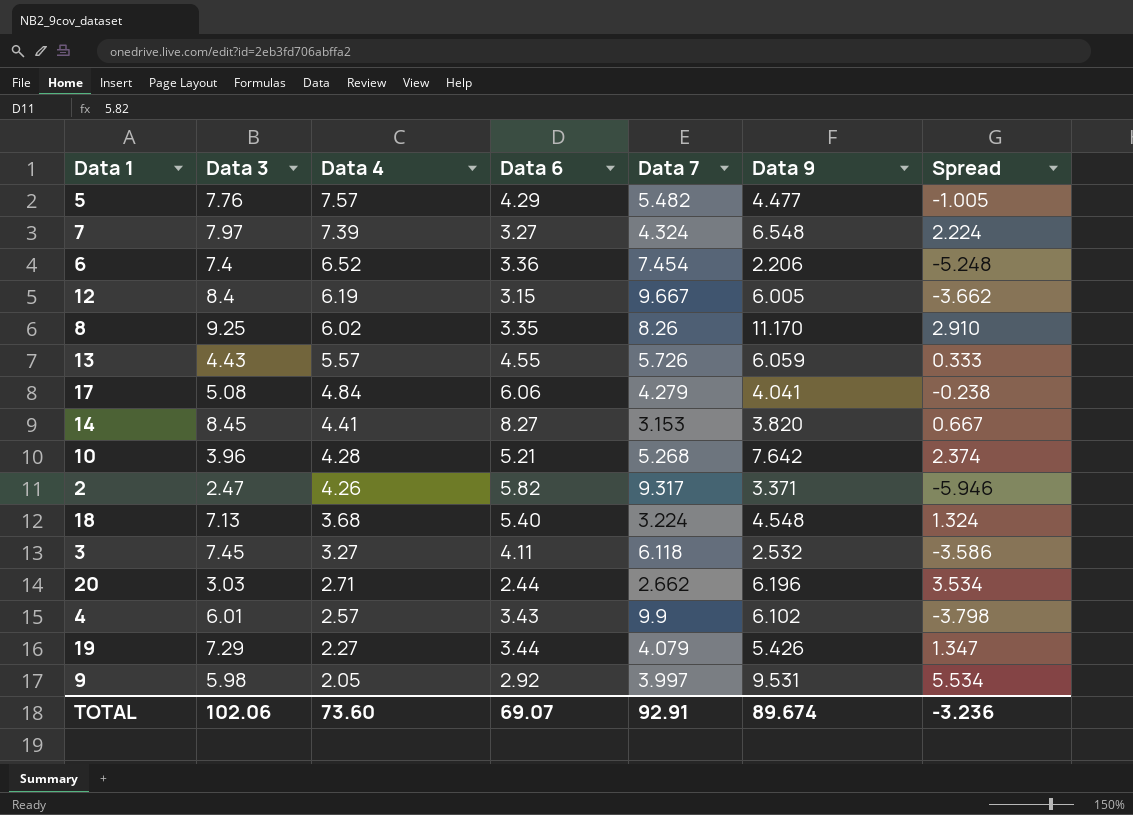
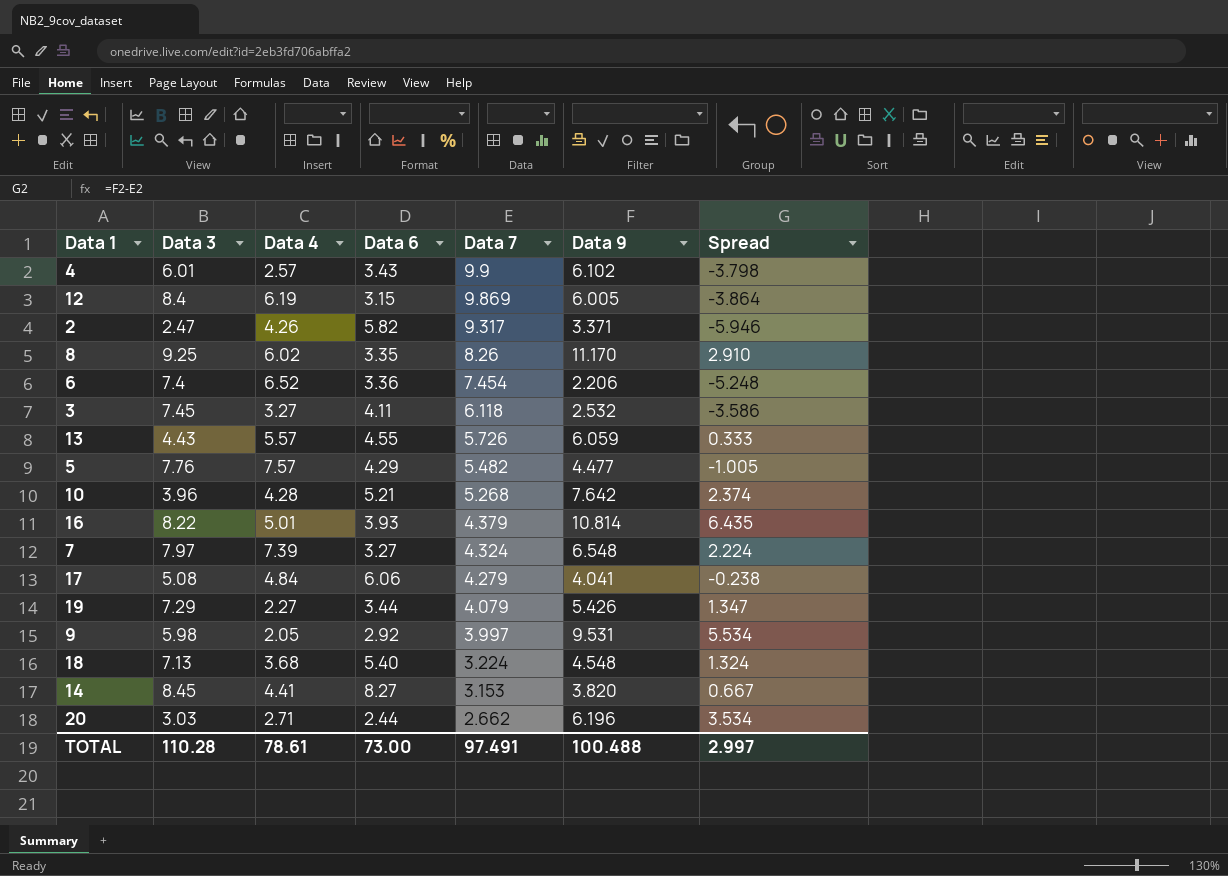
row order: Data 4 descending -> Data 7 descending
12 | Data 7: 9.667 -> 9.869
12 | Spread: -3.662 -> -3.864
row 16: none -> 8.22 | 5.01 | 3.93 | 4.379 | 10.814 | 6.435
TOTAL | Data 3: 102.06 -> 110.28
TOTAL | Data 4: 73.60 -> 78.61
TOTAL | Data 6: 69.07 -> 73.00
TOTAL | Data 7: 92.91 -> 97.491
TOTAL | Data 9: 89.674 -> 100.488
TOTAL | Spread: -3.236 -> 2.997

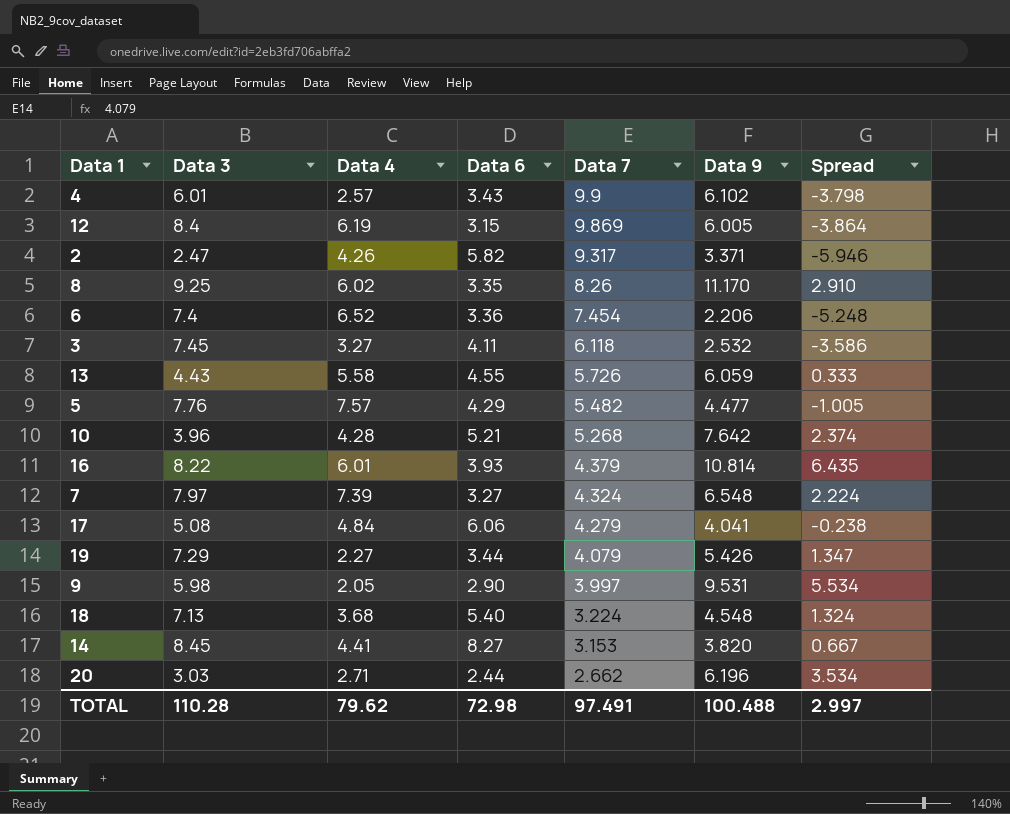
13 | Data 4: 5.57 -> 5.58
16 | Data 4: 5.01 -> 6.01
9 | Data 6: 2.92 -> 2.90
TOTAL | Data 4: 78.61 -> 79.62
TOTAL | Data 6: 73.00 -> 72.98

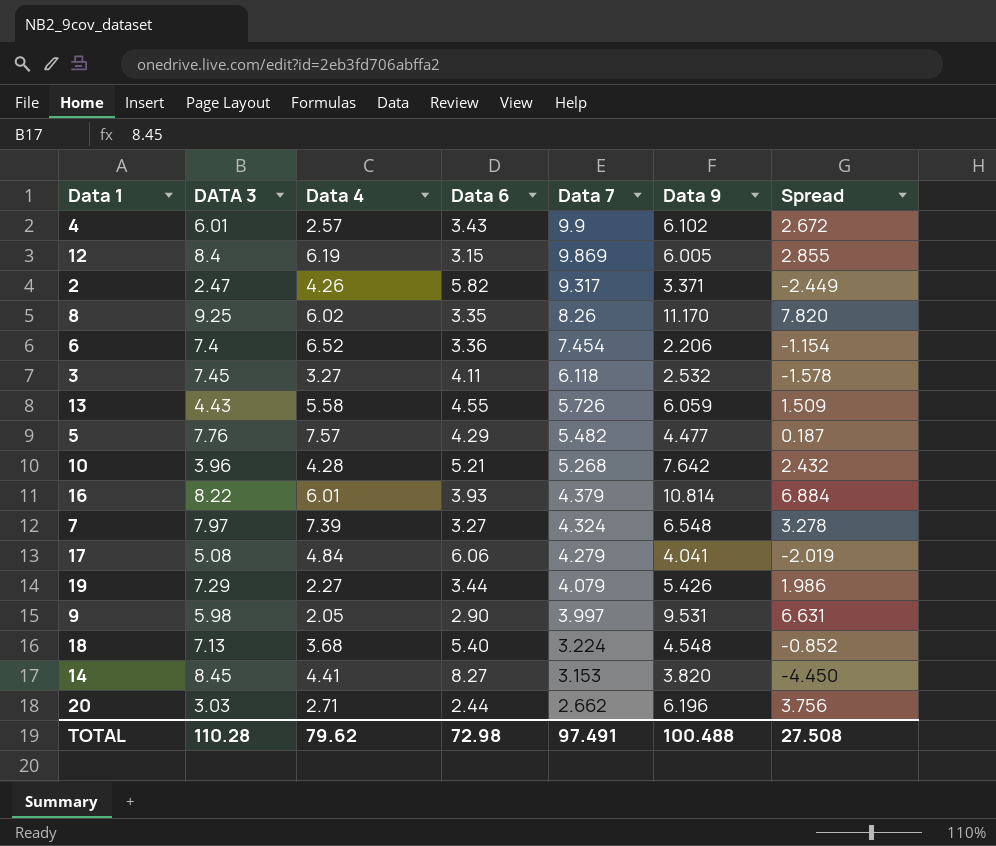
column name: Data 3 -> DATA 3
column Spread | formula: [Data 9] - [Data 7] -> [Data 9] - [Data 6]
TOTAL | Spread: 2.997 -> 27.508

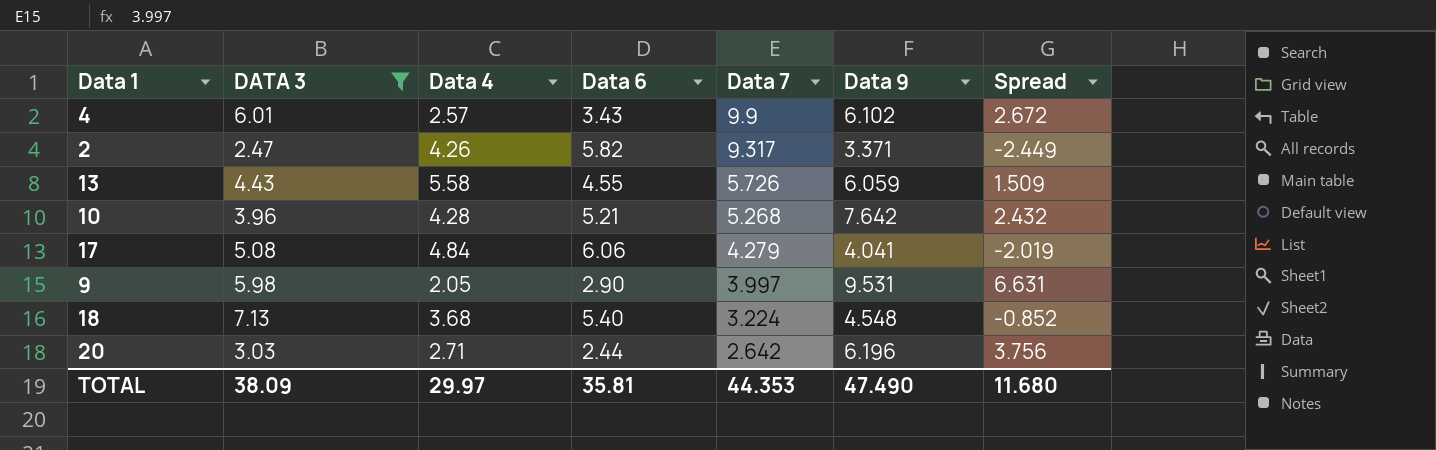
filter: none -> DATA 3 <= 7.13
20 | Data 7: 2.662 -> 2.642
TOTAL | DATA 3: 110.28 -> 38.09
TOTAL | Data 4: 79.62 -> 29.97
TOTAL | Data 6: 72.98 -> 35.81
TOTAL | Data 7: 97.491 -> 44.353
TOTAL | Data 9: 100.488 -> 47.490
TOTAL | Spread: 27.508 -> 11.680

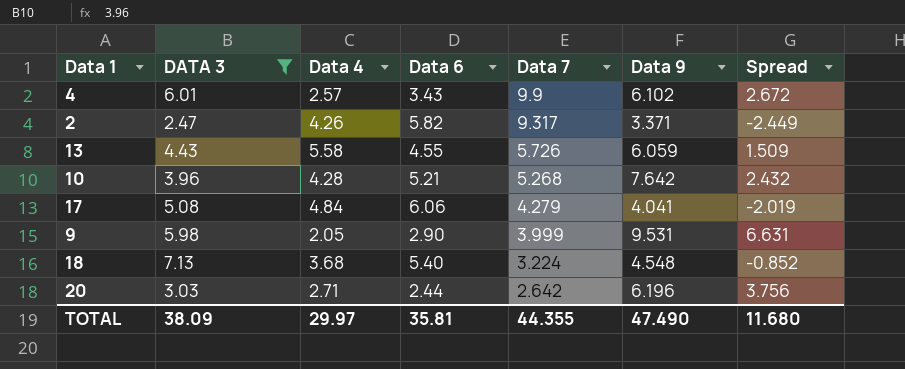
9 | Data 7: 3.997 -> 3.999
TOTAL | Data 7: 44.353 -> 44.355

